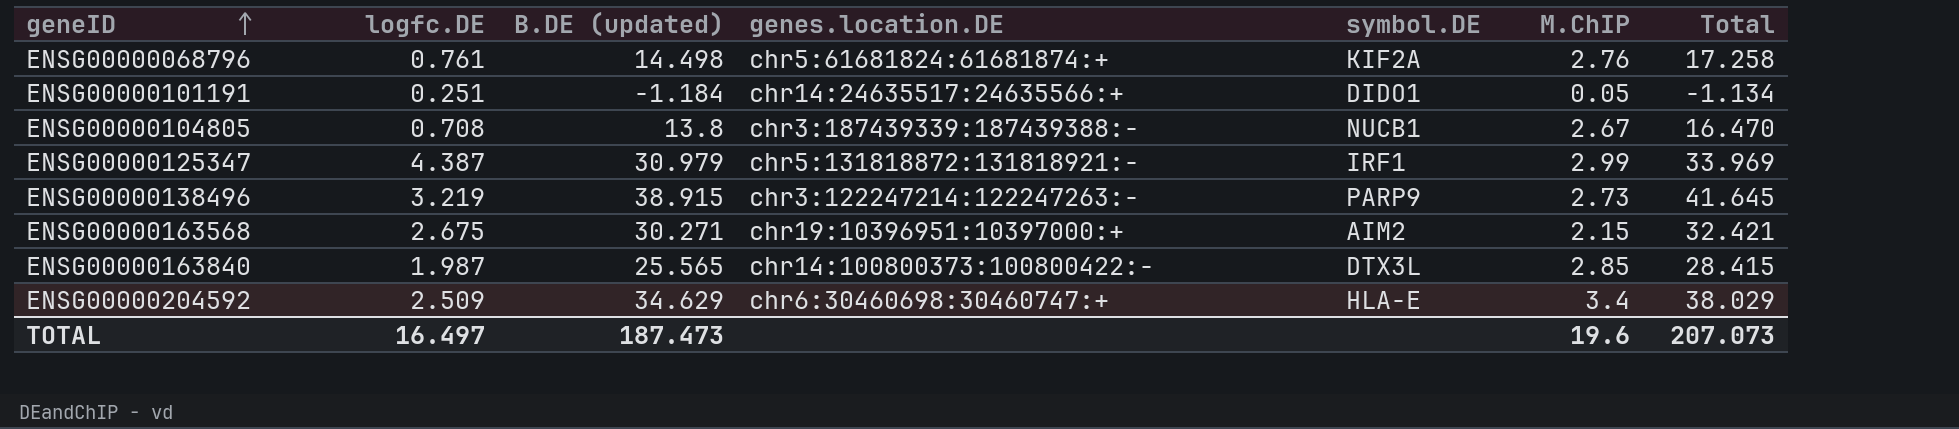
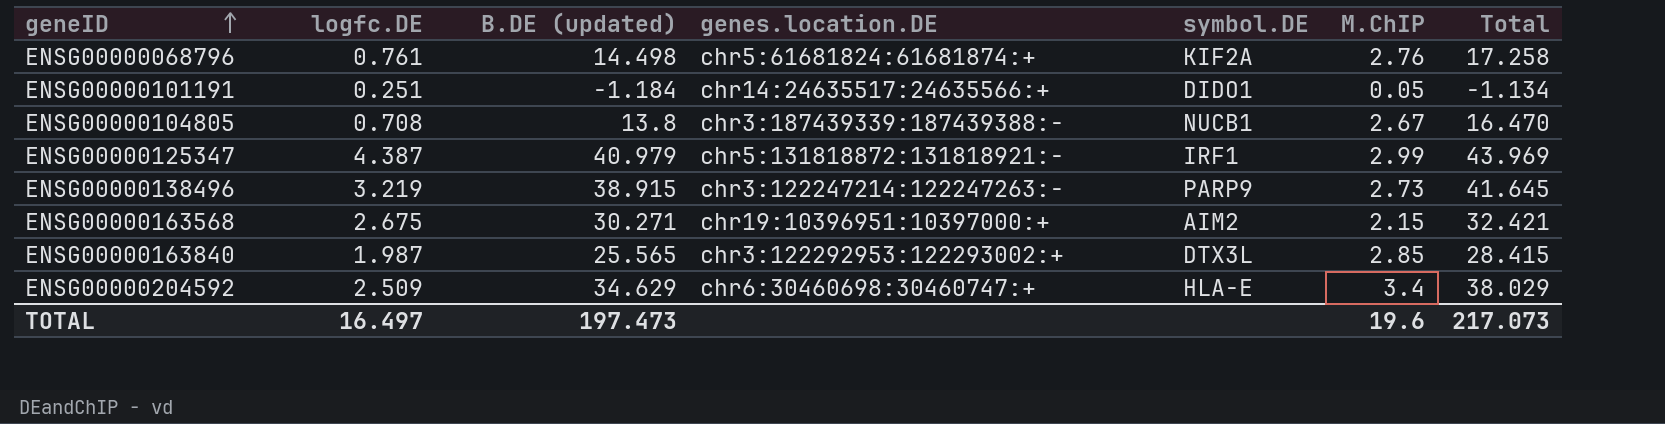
ENSG00000125347 | B.DE (updated): 30.979 -> 40.979
ENSG00000125347 | Total: 33.969 -> 43.969
ENSG00000163840 | genes.location.DE: chr14:100800373:100800422:- -> chr3:122292953:122293002:+
TOTAL | B.DE (updated): 187.473 -> 197.473
TOTAL | Total: 207.073 -> 217.073

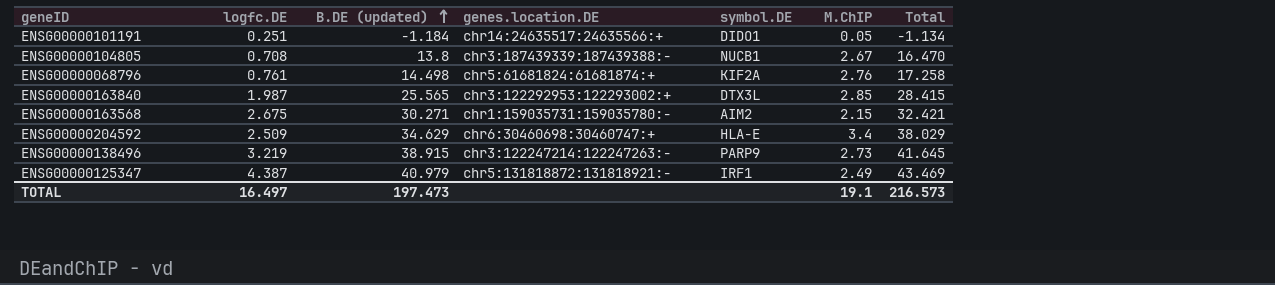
row order: geneID ascending -> B.DE (updated) ascending
ENSG00000163568 | genes.location.DE: chr19:10396951:10397000:+ -> chr1:159035731:159035780:-
ENSG00000125347 | M.ChIP: 2.99 -> 2.49
ENSG00000125347 | Total: 43.969 -> 43.469
TOTAL | M.ChIP: 19.6 -> 19.1
TOTAL | Total: 217.073 -> 216.573

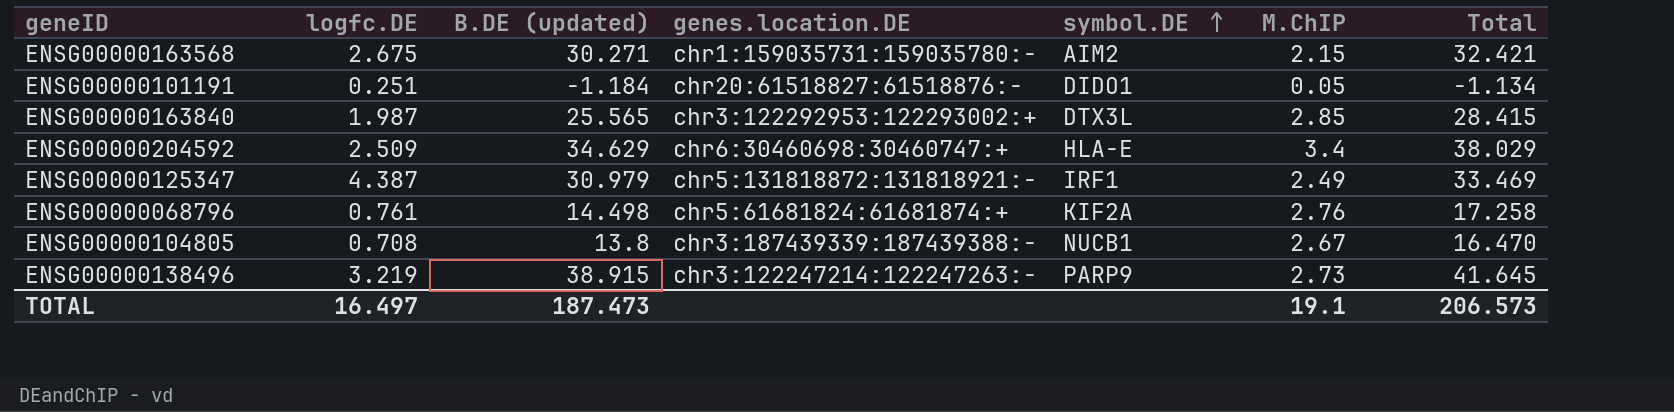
row order: B.DE (updated) ascending -> symbol.DE ascending
ENSG00000101191 | genes.location.DE: chr14:24635517:24635566:+ -> chr20:61518827:61518876:-
ENSG00000125347 | B.DE (updated): 40.979 -> 30.979
ENSG00000125347 | Total: 43.469 -> 33.469
TOTAL | B.DE (updated): 197.473 -> 187.473
TOTAL | Total: 216.573 -> 206.573

